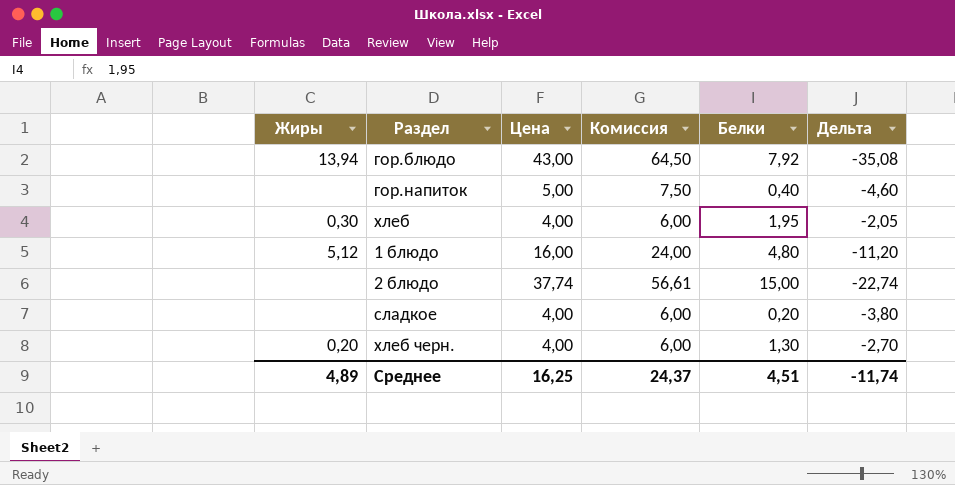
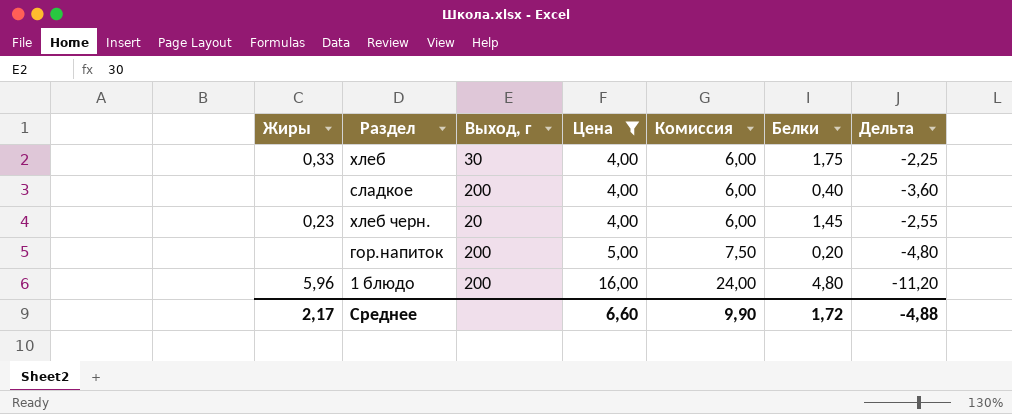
filter: none -> Цена <= 16,00
row order: none -> Цена ascending
column Выход, г | position: none -> 3
хлеб | Жиры: 0,30 -> 0,33
хлеб | Белки: 1,95 -> 1,75
хлеб | Дельта: -2,05 -> -2,25
сладкое | Белки: 0,20 -> 0,40
сладкое | Дельта: -3,80 -> -3,60
хлеб черн. | Жиры: 0,20 -> 0,23
хлеб черн. | Белки: 1,30 -> 1,45
хлеб черн. | Дельта: -2,70 -> -2,55
гор.напиток | Белки: 0,40 -> 0,20
гор.напиток | Дельта: -4,60 -> -4,80
1 блюдо | Жиры: 5,12 -> 5,96
Среднее | Жиры: 4,89 -> 2,17
Среднее | Цена: 16,25 -> 6,60
Среднее | Комиссия: 24,37 -> 9,90
Среднее | Белки: 4,51 -> 1,72
Среднее | Дельта: -11,74 -> -4,88

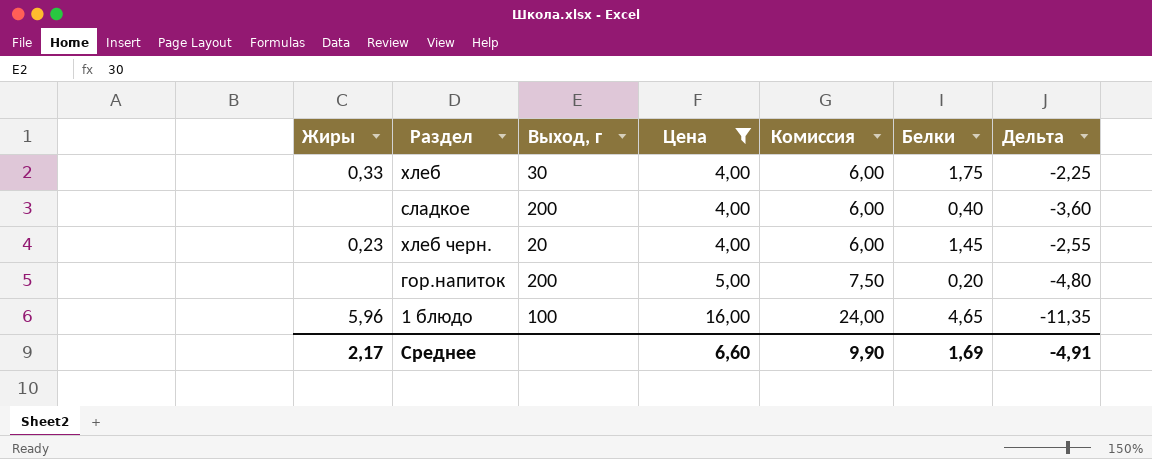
1 блюдо | Выход, г: 200 -> 100
1 блюдо | Белки: 4,80 -> 4,65
1 блюдо | Дельта: -11,20 -> -11,35
Среднее | Белки: 1,72 -> 1,69
Среднее | Дельта: -4,88 -> -4,91

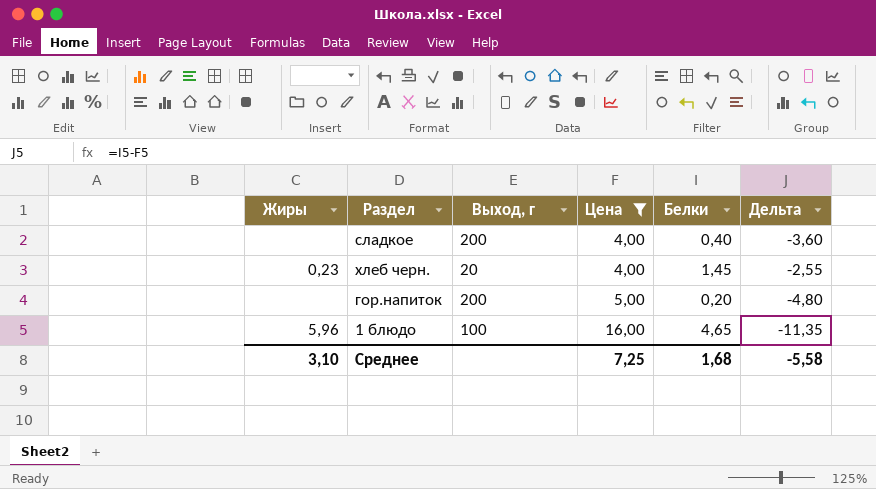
column Комиссия | formula: [Цена] * 1,5 -> none
row хлеб: 0,33 | 30 | 4,00 | 6,00 | 1,75 | -2,25 -> none
Среднее | Жиры: 2,17 -> 3,10
Среднее | Цена: 6,60 -> 7,25
Среднее | Белки: 1,69 -> 1,68
Среднее | Дельта: -4,91 -> -5,58

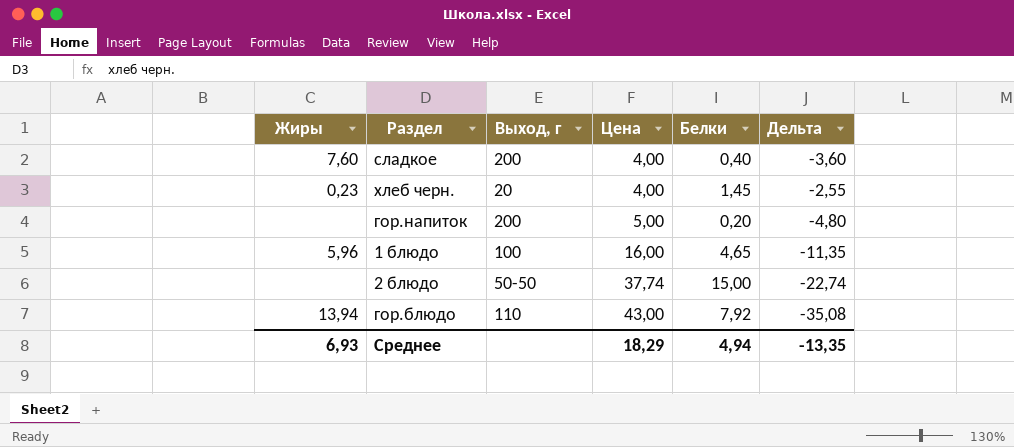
filter: Цена <= 16,00 -> none
сладкое | Жиры: none -> 7,60
Среднее | Жиры: 3,10 -> 6,93
Среднее | Цена: 7,25 -> 18,29
Среднее | Белки: 1,68 -> 4,94
Среднее | Дельта: -5,58 -> -13,35

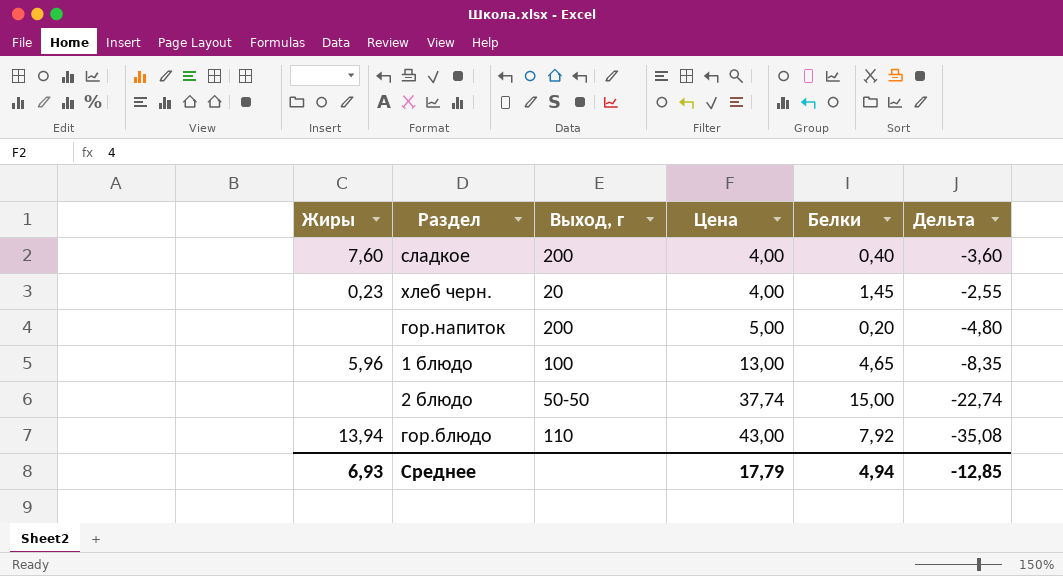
1 блюдо | Цена: 16,00 -> 13,00
1 блюдо | Дельта: -11,35 -> -8,35
Среднее | Цена: 18,29 -> 17,79
Среднее | Дельта: -13,35 -> -12,85

